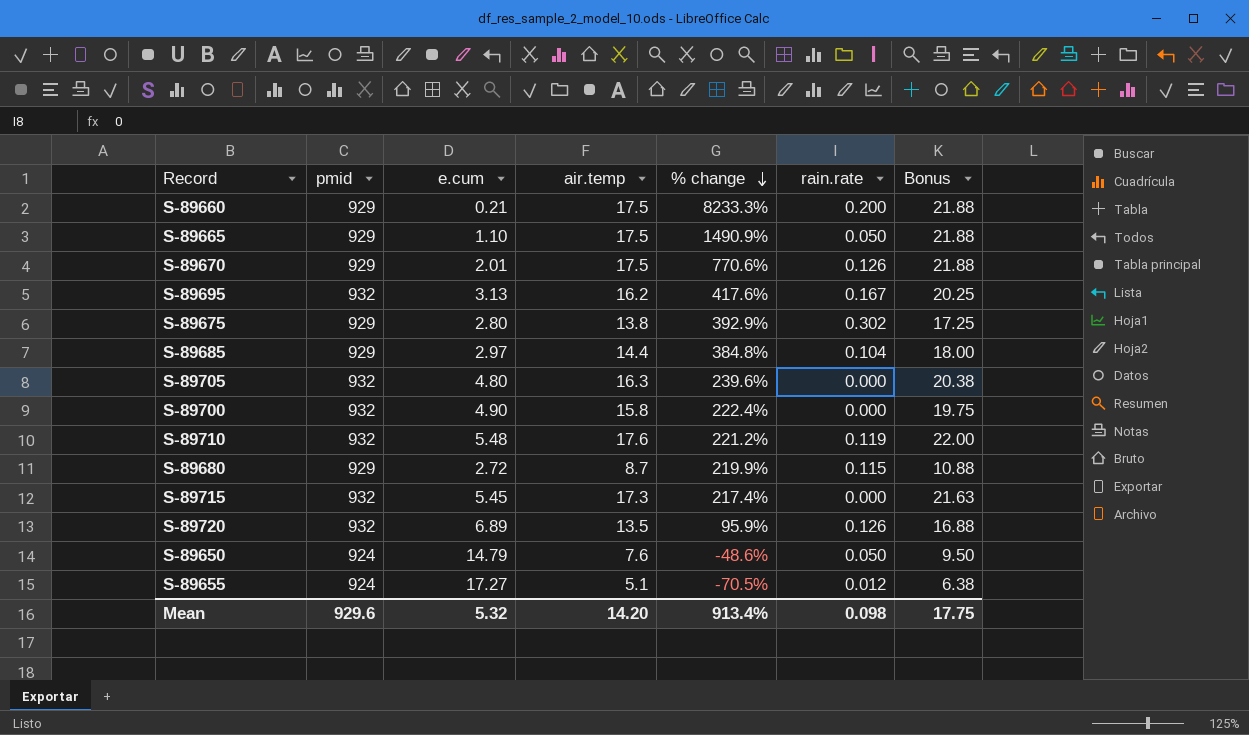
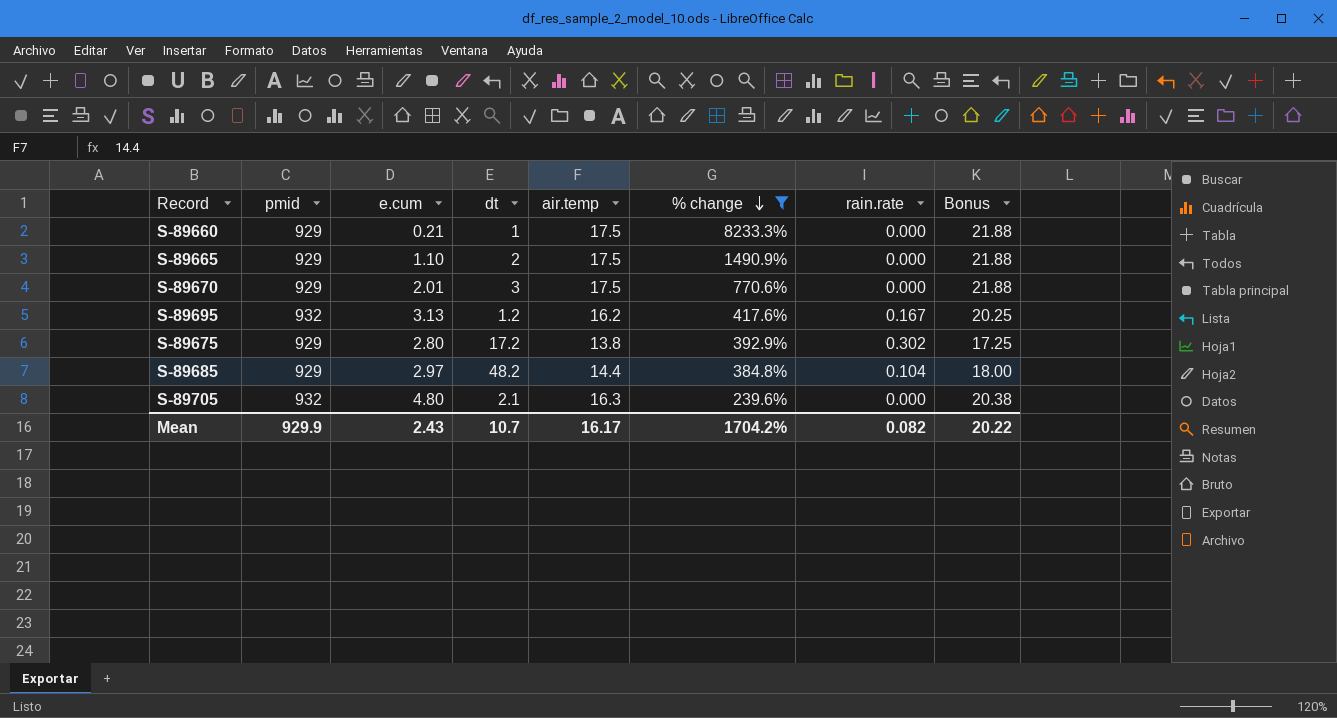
filter: none -> % change >= 239.6%
column dt | position: none -> 4
S-89660 | rain.rate: 0.200 -> 0.000
S-89665 | rain.rate: 0.050 -> 0.000
S-89670 | rain.rate: 0.126 -> 0.000
Mean | pmid: 929.6 -> 929.9
Mean | e.cum: 5.32 -> 2.43
Mean | air.temp: 14.20 -> 16.17
Mean | % change: 913.4% -> 1704.2%
Mean | rain.rate: 0.098 -> 0.082
Mean | Bonus: 17.75 -> 20.22

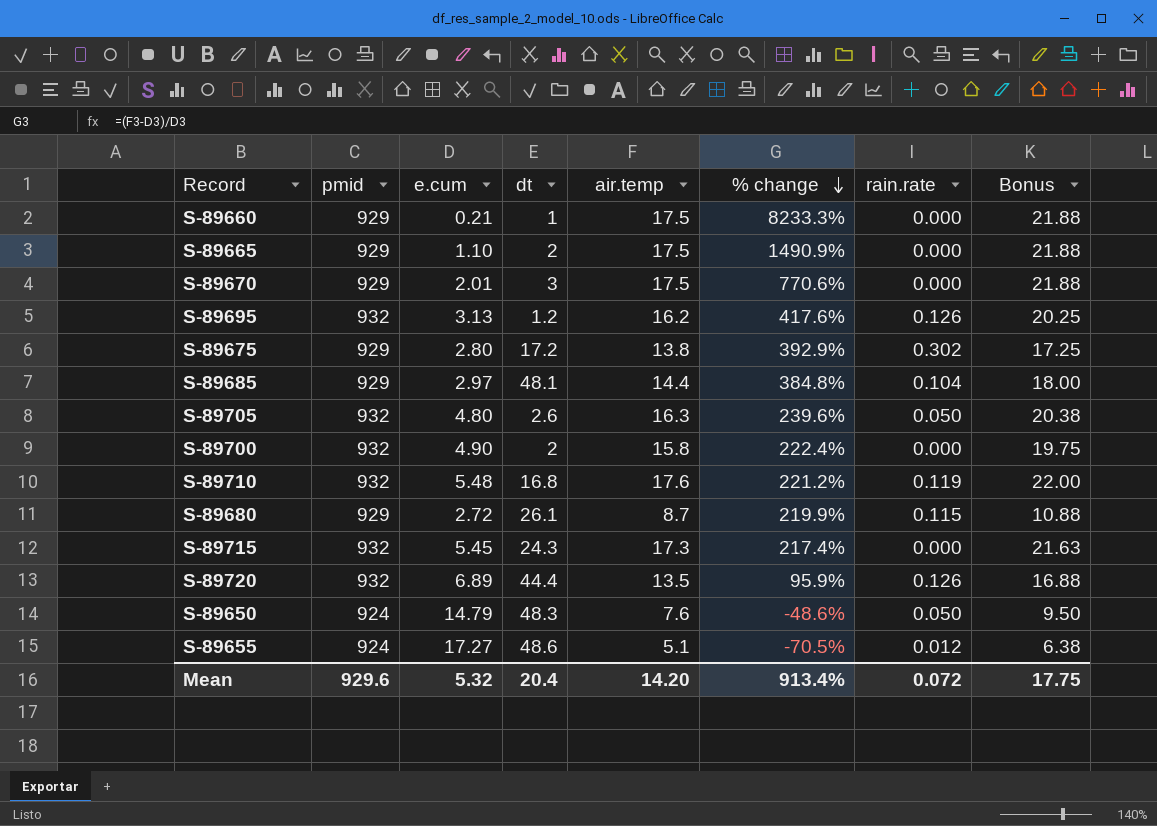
filter: % change >= 239.6% -> none
S-89695 | rain.rate: 0.167 -> 0.126
S-89685 | dt: 48.2 -> 48.1
S-89705 | dt: 2.1 -> 2.6
S-89705 | rain.rate: 0.000 -> 0.050
Mean | pmid: 929.9 -> 929.6
Mean | e.cum: 2.43 -> 5.32
Mean | dt: 10.7 -> 20.4
Mean | air.temp: 16.17 -> 14.20
Mean | % change: 1704.2% -> 913.4%
Mean | rain.rate: 0.082 -> 0.072
Mean | Bonus: 20.22 -> 17.75

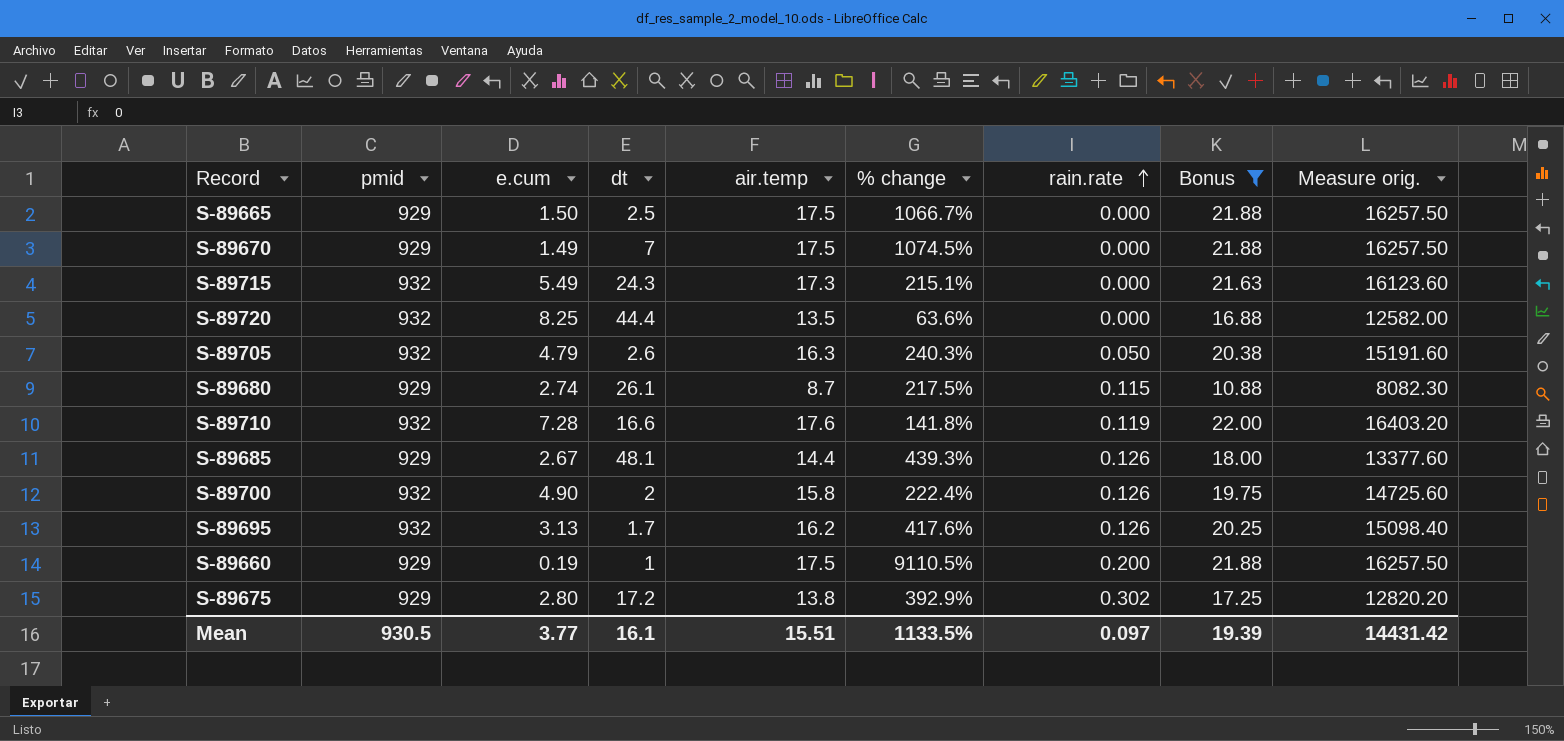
filter: none -> Bonus >= 10.88
row order: % change descending -> rain.rate ascending
column Measure orig. | formula: none -> [pmid] * [air.temp]
S-89665 | e.cum: 1.10 -> 1.50
S-89665 | dt: 2 -> 2.5
S-89665 | % change: 1490.9% -> 1066.7%
S-89670 | e.cum: 2.01 -> 1.49
S-89670 | dt: 3 -> 7
S-89670 | % change: 770.6% -> 1074.5%
S-89715 | e.cum: 5.45 -> 5.49
S-89715 | % change: 217.4% -> 215.1%
S-89720 | e.cum: 6.89 -> 8.25
S-89720 | % change: 95.9% -> 63.6%
S-89720 | rain.rate: 0.126 -> 0.000
S-89705 | e.cum: 4.80 -> 4.79
S-89705 | % change: 239.6% -> 240.3%
S-89680 | e.cum: 2.72 -> 2.74
S-89680 | % change: 219.9% -> 217.5%
S-89710 | e.cum: 5.48 -> 7.28
S-89710 | dt: 16.8 -> 16.6
S-89710 | % change: 221.2% -> 141.8%
S-89685 | e.cum: 2.97 -> 2.67
S-89685 | % change: 384.8% -> 439.3%
S-89685 | rain.rate: 0.104 -> 0.126
S-89700 | rain.rate: 0.000 -> 0.126
S-89695 | dt: 1.2 -> 1.7
S-89660 | e.cum: 0.21 -> 0.19
S-89660 | % change: 8233.3% -> 9110.5%
S-89660 | rain.rate: 0.000 -> 0.200
Mean | pmid: 929.6 -> 930.5
Mean | e.cum: 5.32 -> 3.77
Mean | dt: 20.4 -> 16.1
Mean | air.temp: 14.20 -> 15.51
Mean | % change: 913.4% -> 1133.5%
Mean | rain.rate: 0.072 -> 0.097
Mean | Bonus: 17.75 -> 19.39

